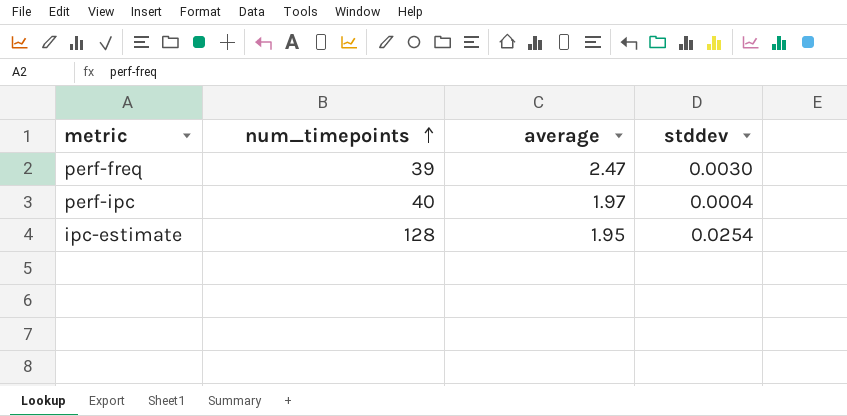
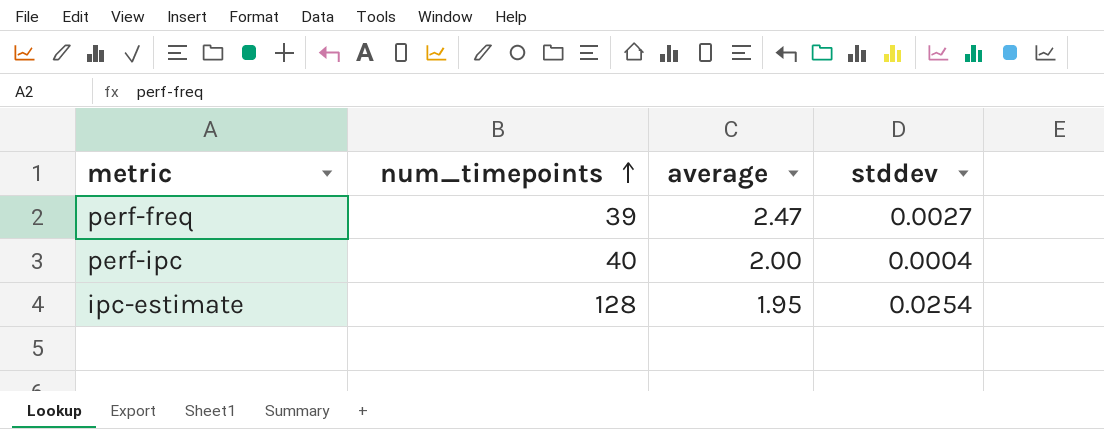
perf-freq | stddev: 0.0030 -> 0.0027
perf-ipc | average: 1.97 -> 2.00

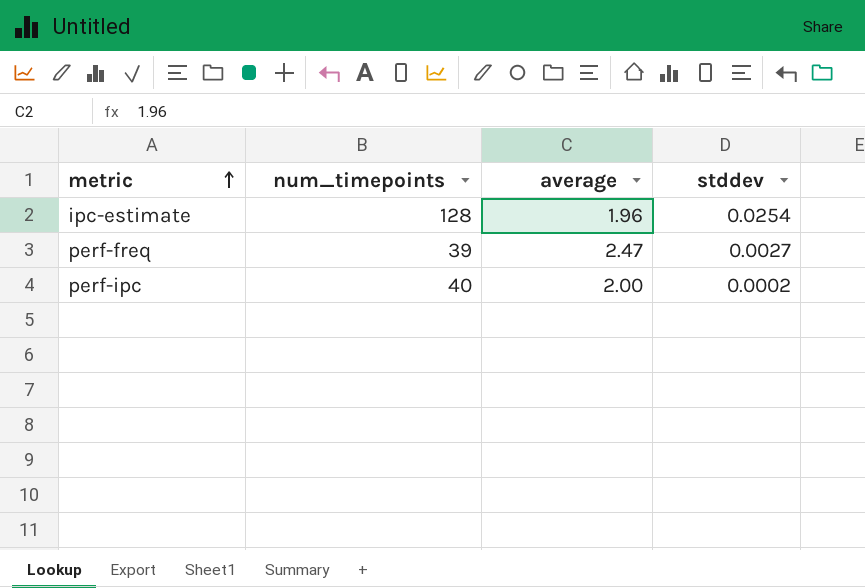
row order: num_timepoints ascending -> metric ascending
ipc-estimate | average: 1.95 -> 1.96
perf-ipc | stddev: 0.0004 -> 0.0002

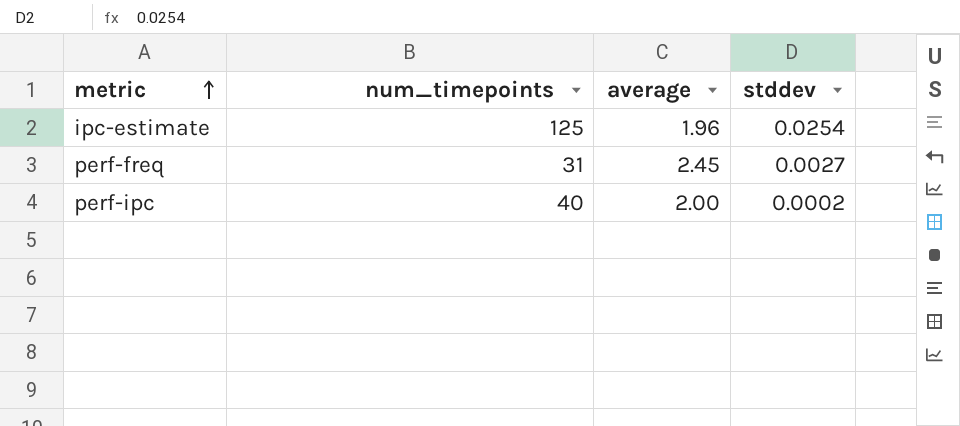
ipc-estimate | num_timepoints: 128 -> 125
perf-freq | num_timepoints: 39 -> 31
perf-freq | average: 2.47 -> 2.45

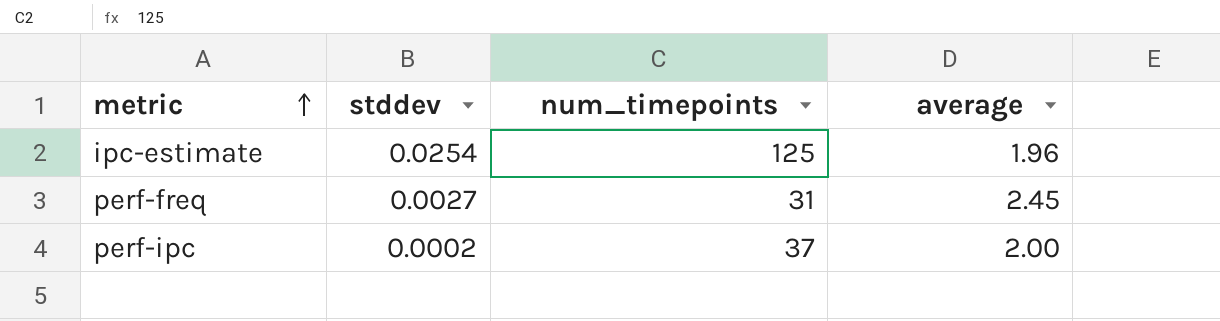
column stddev | position: 4 -> 2
perf-ipc | num_timepoints: 40 -> 37

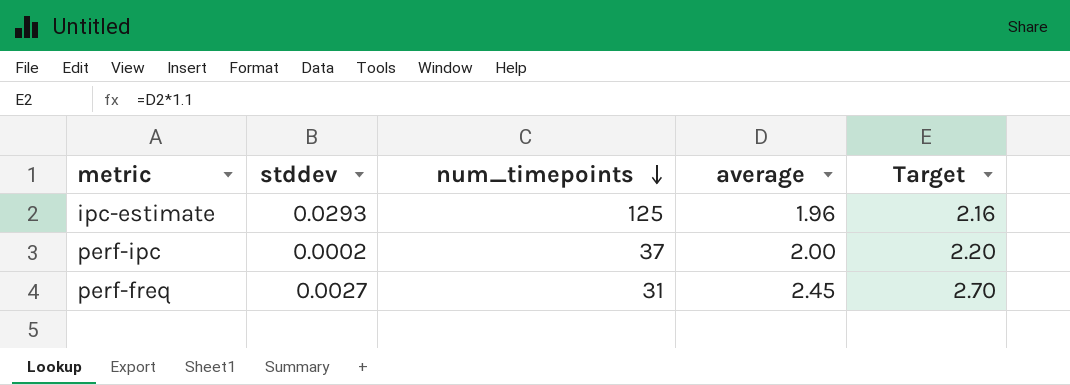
row order: metric ascending -> num_timepoints descending
column Target | formula: none -> [average] * 1.1
ipc-estimate | stddev: 0.0254 -> 0.0293

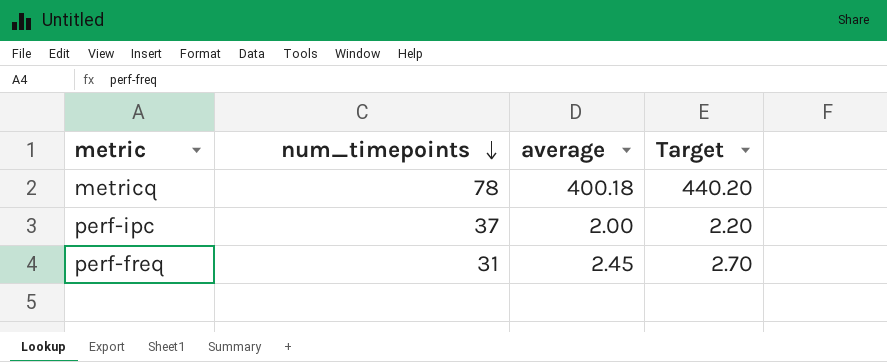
column stddev | position: 2 -> none
row ipc-estimate: 0.0293 | 125 | 1.96 | 2.16 -> none
row metricq: none -> 78 | 400.18 | 440.20

